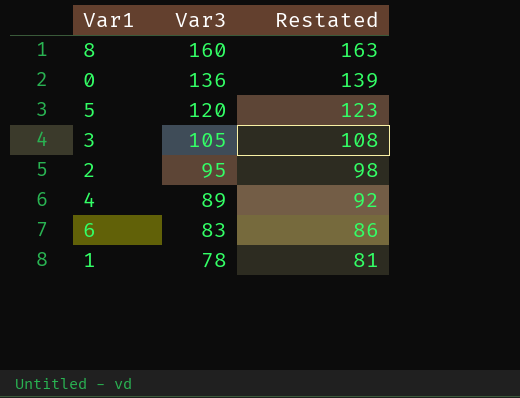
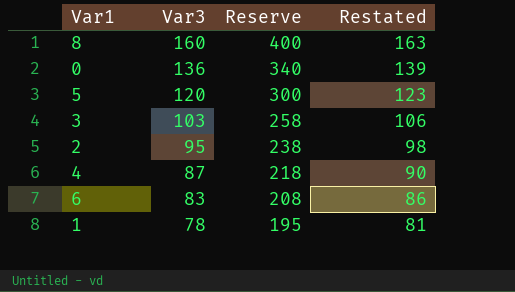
column Reserve | formula: none -> [Var3] * 2.5
3 | Var3: 105 -> 103
3 | Restated: 108 -> 106
4 | Var3: 89 -> 87
4 | Restated: 92 -> 90

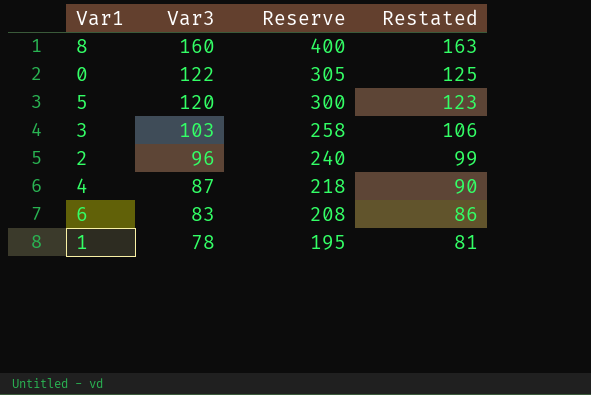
0 | Var3: 136 -> 122
0 | Reserve: 340 -> 305
0 | Restated: 139 -> 125
2 | Var3: 95 -> 96
2 | Reserve: 238 -> 240
2 | Restated: 98 -> 99

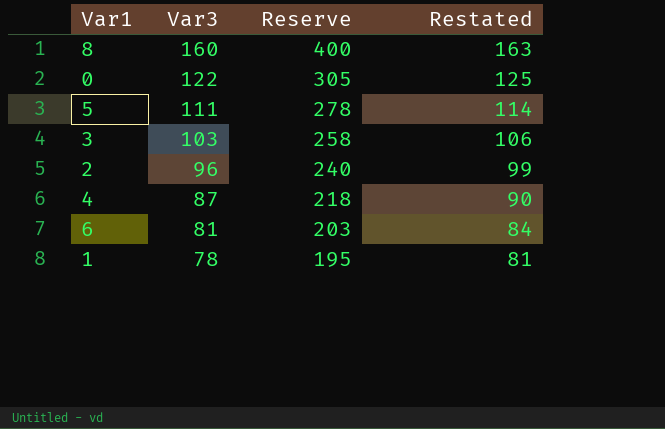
5 | Var3: 120 -> 111
5 | Reserve: 300 -> 278
5 | Restated: 123 -> 114
6 | Var3: 83 -> 81
6 | Reserve: 208 -> 203
6 | Restated: 86 -> 84

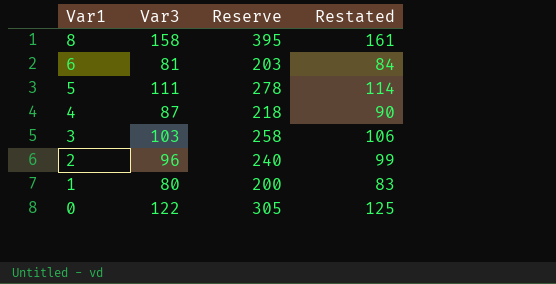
row order: Var3 descending -> Var1 descending
8 | Var3: 160 -> 158
8 | Reserve: 400 -> 395
8 | Restated: 163 -> 161
1 | Var3: 78 -> 80
1 | Reserve: 195 -> 200
1 | Restated: 81 -> 83

